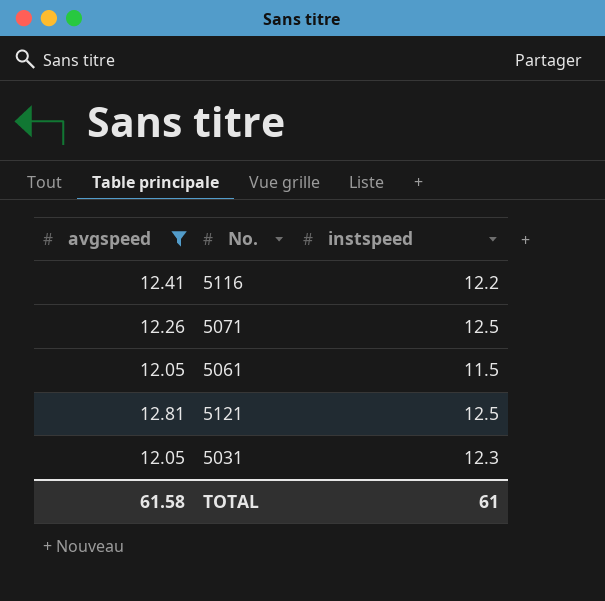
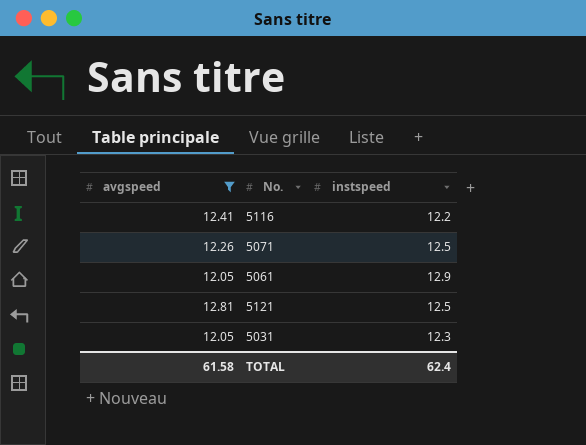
5061 | instspeed: 11.5 -> 12.9
TOTAL | instspeed: 61 -> 62.4

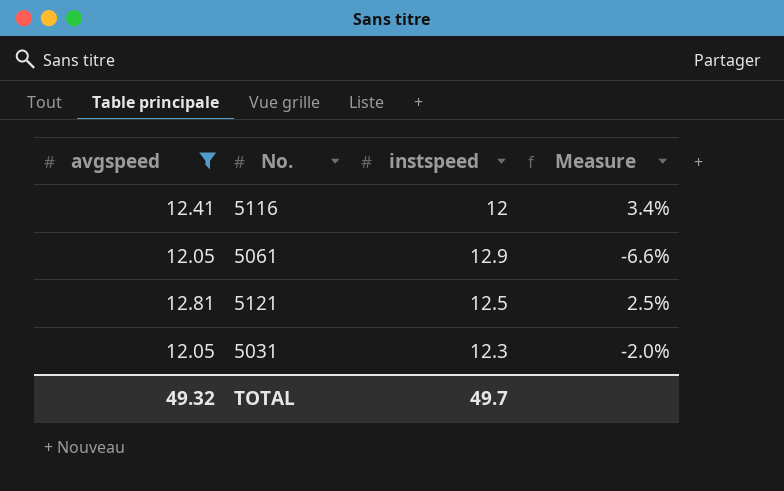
column Measure | formula: none -> ([avgspeed] - [instspeed]) / [instspeed]
row 5071: 12.26 | 12.5 -> none
5116 | instspeed: 12.2 -> 12
TOTAL | avgspeed: 61.58 -> 49.32
TOTAL | instspeed: 62.4 -> 49.7

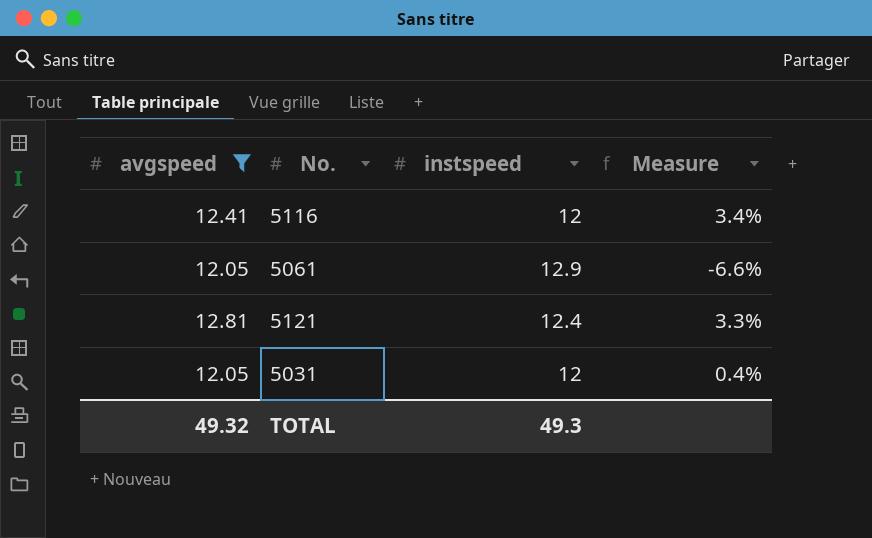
5121 | instspeed: 12.5 -> 12.4
5121 | Measure: 2.5% -> 3.3%
5031 | instspeed: 12.3 -> 12
5031 | Measure: -2.0% -> 0.4%
TOTAL | instspeed: 49.7 -> 49.3

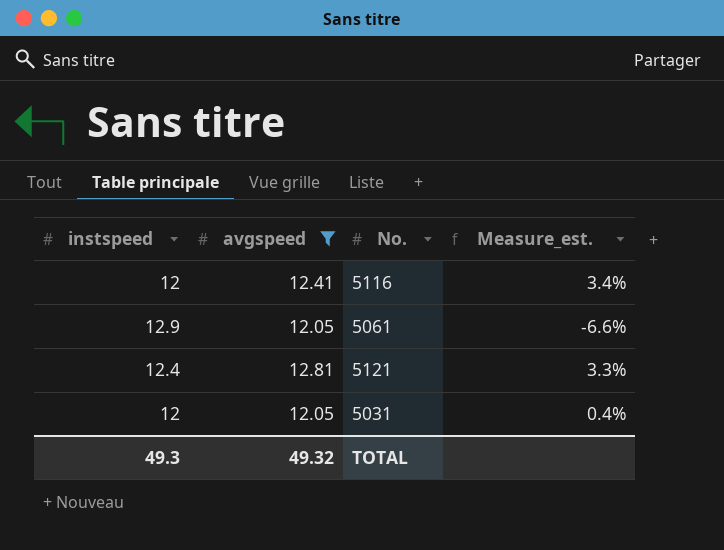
column instspeed | position: 3 -> 1
column name: Measure -> Measure_est.

